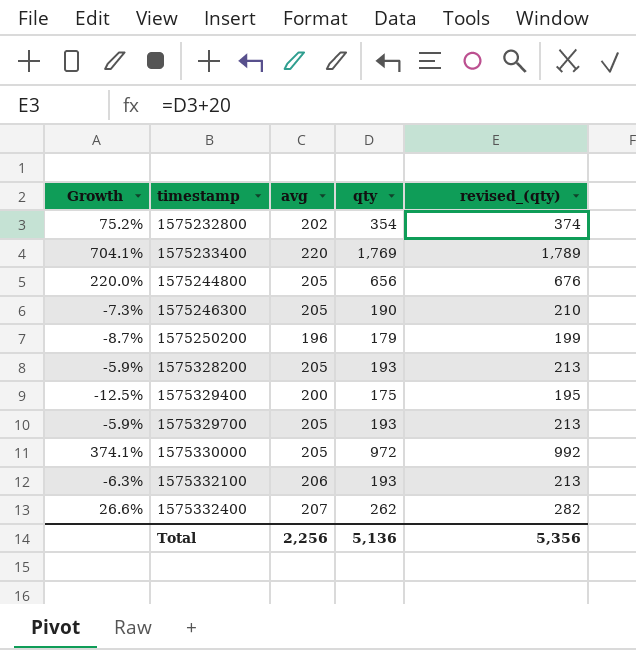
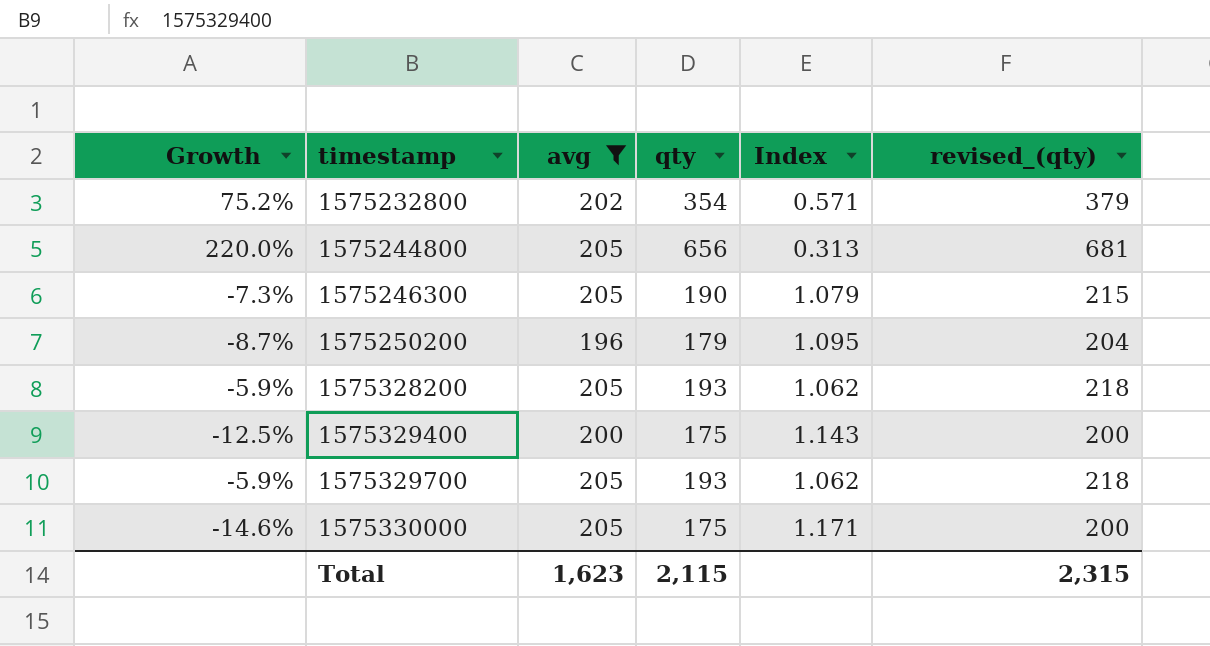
filter: none -> avg <= 205
column Index | formula: none -> [avg] / [qty]
column revised_(qty) | formula: [qty] + 20 -> [qty] + 25
1575330000 | Growth: 374.1% -> -14.6%
1575330000 | qty: 972 -> 175
Total | avg: 2,256 -> 1,623
Total | qty: 5,136 -> 2,115
Total | revised_(qty): 5,356 -> 2,315

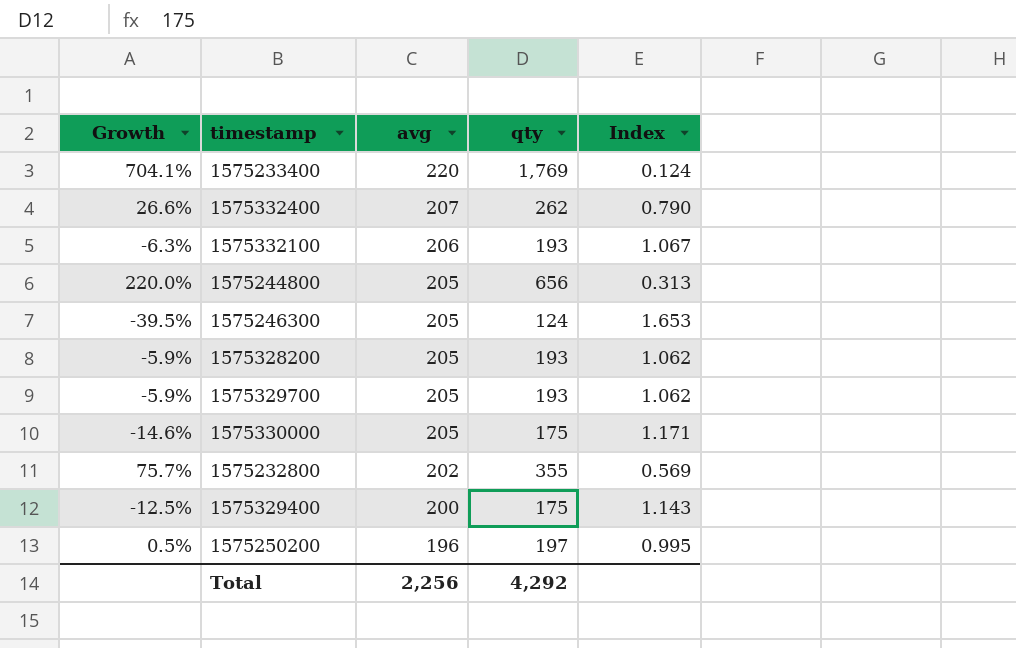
filter: avg <= 205 -> none
row order: timestamp ascending -> avg descending
column revised_(qty) | formula: [qty] + 25 -> none
1575246300 | Growth: -7.3% -> -39.5%
1575246300 | qty: 190 -> 124
1575246300 | Index: 1.079 -> 1.653
1575232800 | Growth: 75.2% -> 75.7%
1575232800 | qty: 354 -> 355
1575232800 | Index: 0.571 -> 0.569
1575250200 | Growth: -8.7% -> 0.5%
1575250200 | qty: 179 -> 197
1575250200 | Index: 1.095 -> 0.995
Total | avg: 1,623 -> 2,256
Total | qty: 2,115 -> 4,292

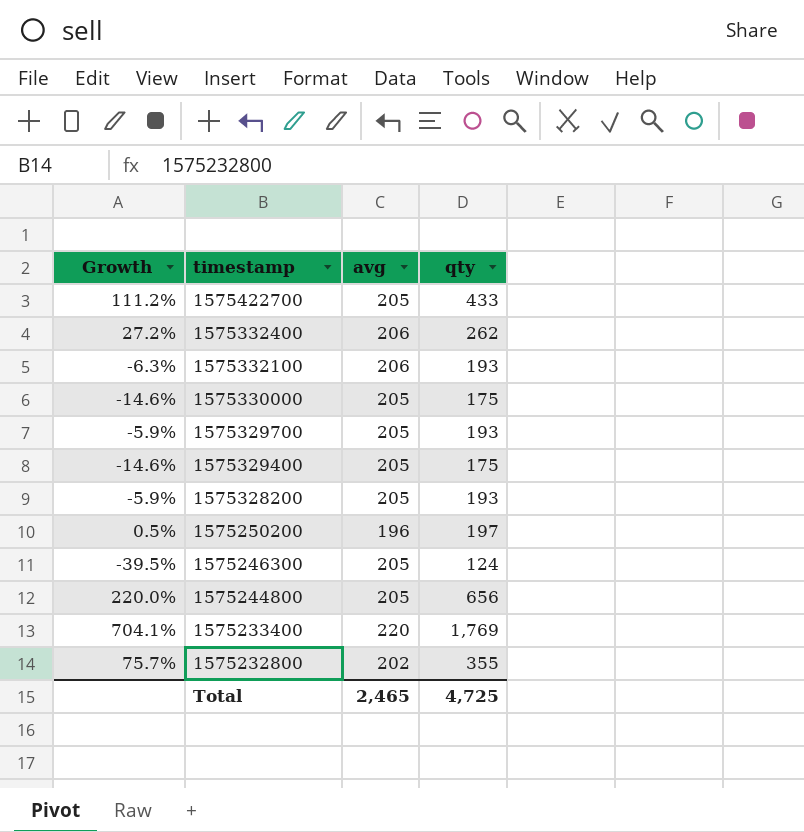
row order: avg descending -> timestamp descending
column Index | formula: [avg] / [qty] -> none
row 1575422700: none -> 111.2% | 205 | 433
1575332400 | Growth: 26.6% -> 27.2%
1575332400 | avg: 207 -> 206
1575329400 | Growth: -12.5% -> -14.6%
1575329400 | avg: 200 -> 205
Total | avg: 2,256 -> 2,465
Total | qty: 4,292 -> 4,725

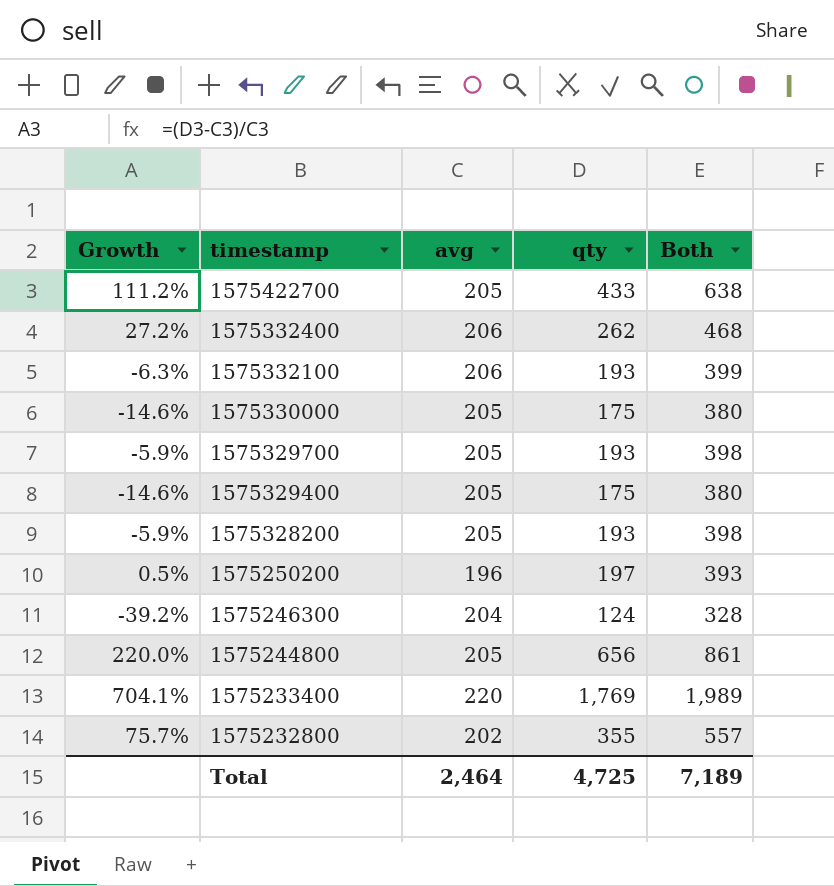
column Both | formula: none -> [avg] + [qty]
1575246300 | Growth: -39.5% -> -39.2%
1575246300 | avg: 205 -> 204
Total | avg: 2,465 -> 2,464

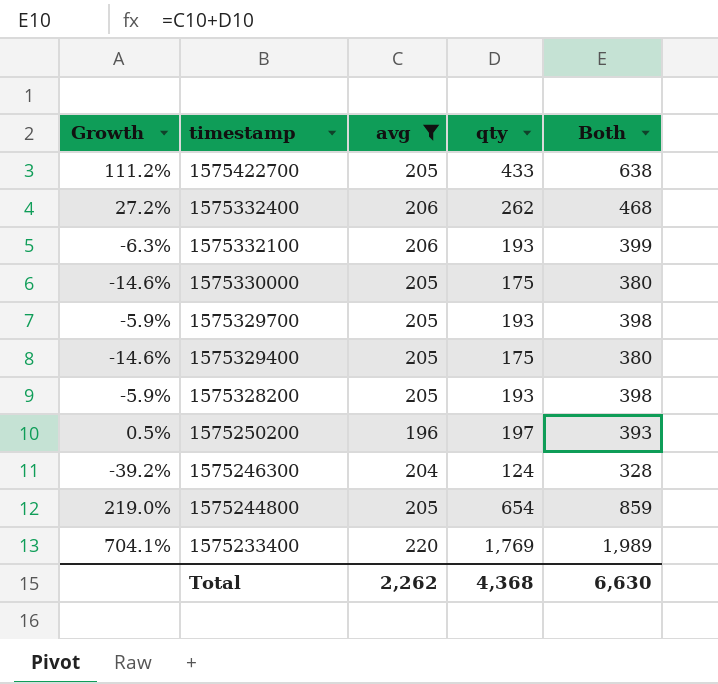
filter: none -> avg != 202
1575244800 | Growth: 220.0% -> 219.0%
1575244800 | qty: 656 -> 654
1575244800 | Both: 861 -> 859
Total | avg: 2,464 -> 2,262
Total | qty: 4,725 -> 4,368
Total | Both: 7,189 -> 6,630

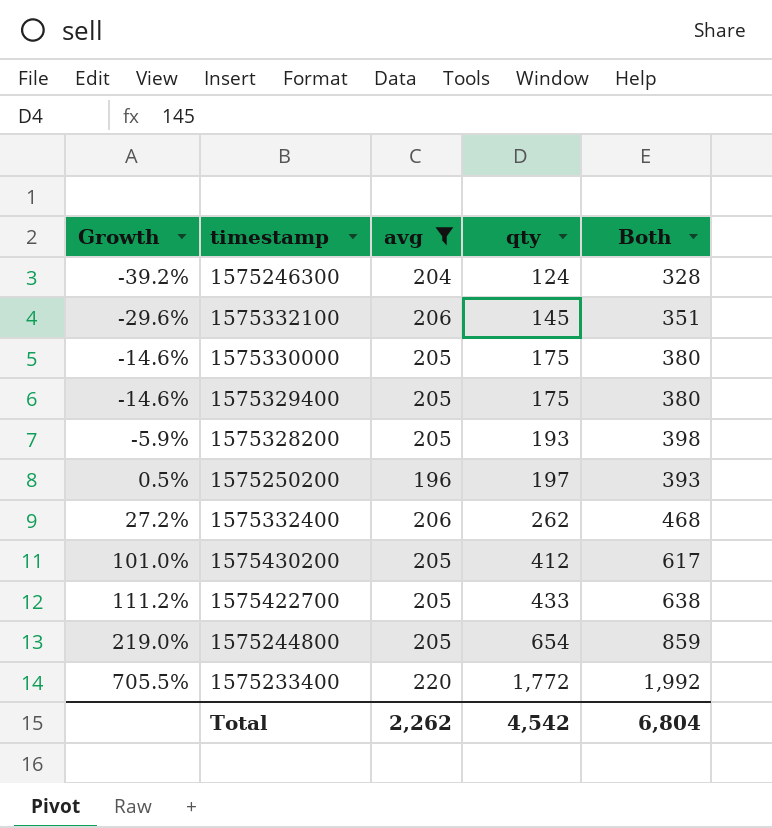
row order: timestamp descending -> Growth ascending
row 1575329700: -5.9% | 205 | 193 | 398 -> none
1575332100 | Growth: -6.3% -> -29.6%
1575332100 | qty: 193 -> 145
1575332100 | Both: 399 -> 351
row 1575430200: none -> 101.0% | 205 | 412 | 617
1575233400 | Growth: 704.1% -> 705.5%
1575233400 | qty: 1,769 -> 1,772
1575233400 | Both: 1,989 -> 1,992
Total | qty: 4,368 -> 4,542
Total | Both: 6,630 -> 6,804

